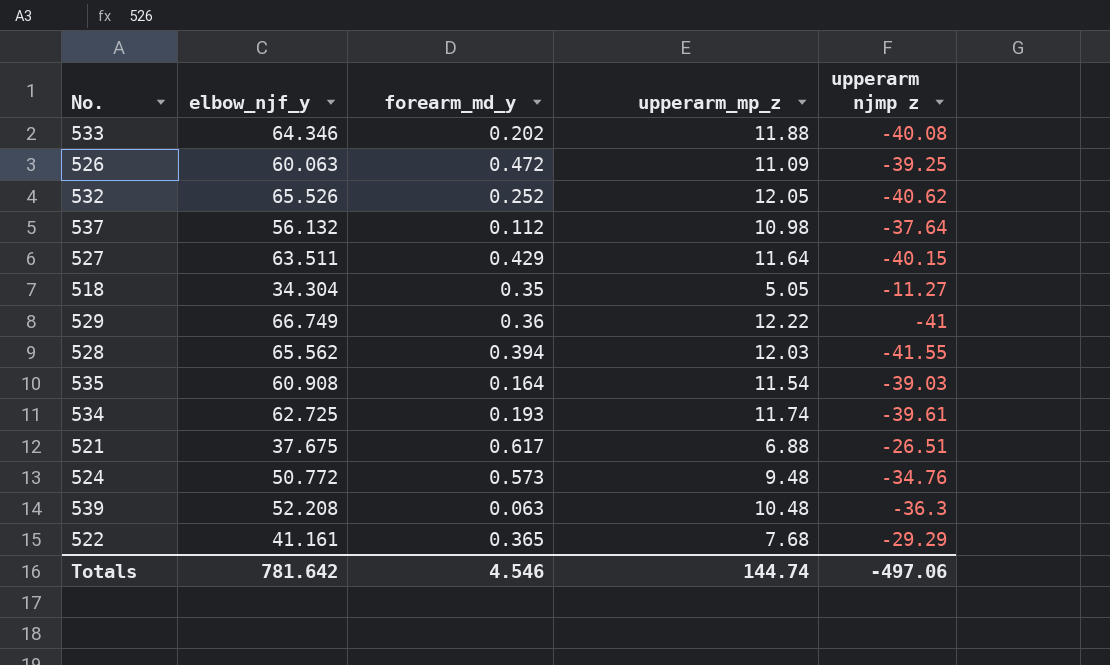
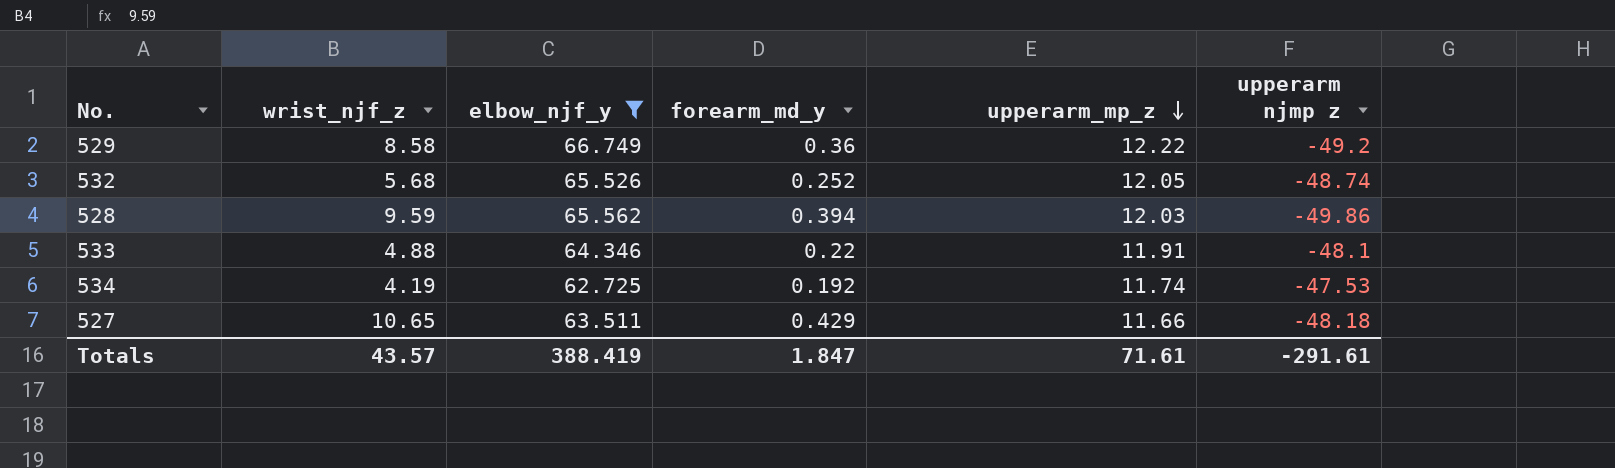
filter: none -> elbow_njf_y >= 62.725
row order: none -> upperarm_mp_z descending
column wrist_njf_z | position: none -> 2
529 | upperarm njmp z: -41 -> -49.2
532 | upperarm njmp z: -40.62 -> -48.74
528 | upperarm njmp z: -41.55 -> -49.86
533 | forearm_md_y: 0.202 -> 0.22
533 | upperarm_mp_z: 11.88 -> 11.91
533 | upperarm njmp z: -40.08 -> -48.1
534 | forearm_md_y: 0.193 -> 0.192
534 | upperarm njmp z: -39.61 -> -47.53
527 | upperarm_mp_z: 11.64 -> 11.66
527 | upperarm njmp z: -40.15 -> -48.18
Totals | elbow_njf_y: 781.642 -> 388.419
Totals | forearm_md_y: 4.546 -> 1.847
Totals | upperarm_mp_z: 144.74 -> 71.61
Totals | upperarm njmp z: -497.06 -> -291.61

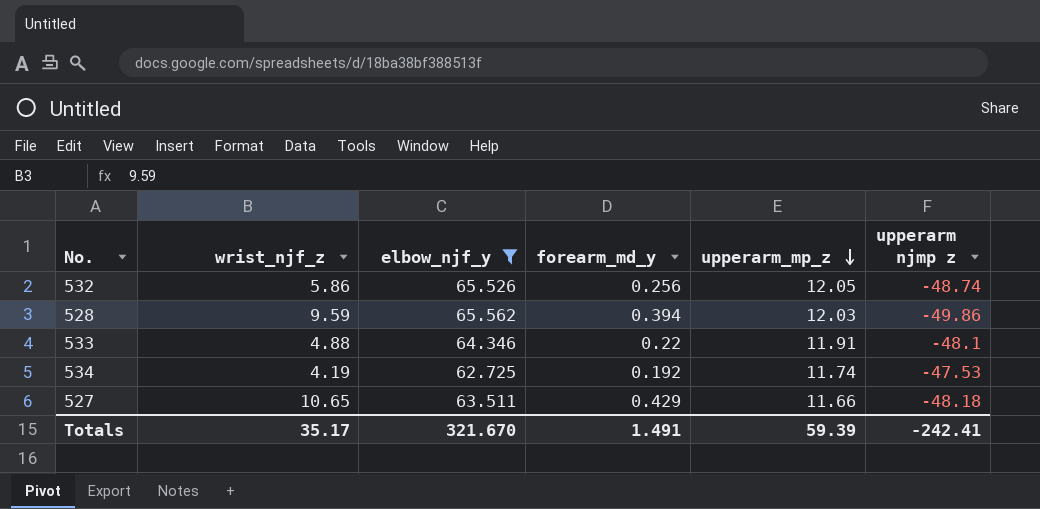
row 529: 8.58 | 66.749 | 0.36 | 12.22 | -49.2 -> none
532 | wrist_njf_z: 5.68 -> 5.86
532 | forearm_md_y: 0.252 -> 0.256
Totals | wrist_njf_z: 43.57 -> 35.17
Totals | elbow_njf_y: 388.419 -> 321.670
Totals | forearm_md_y: 1.847 -> 1.491
Totals | upperarm_mp_z: 71.61 -> 59.39
Totals | upperarm njmp z: -291.61 -> -242.41

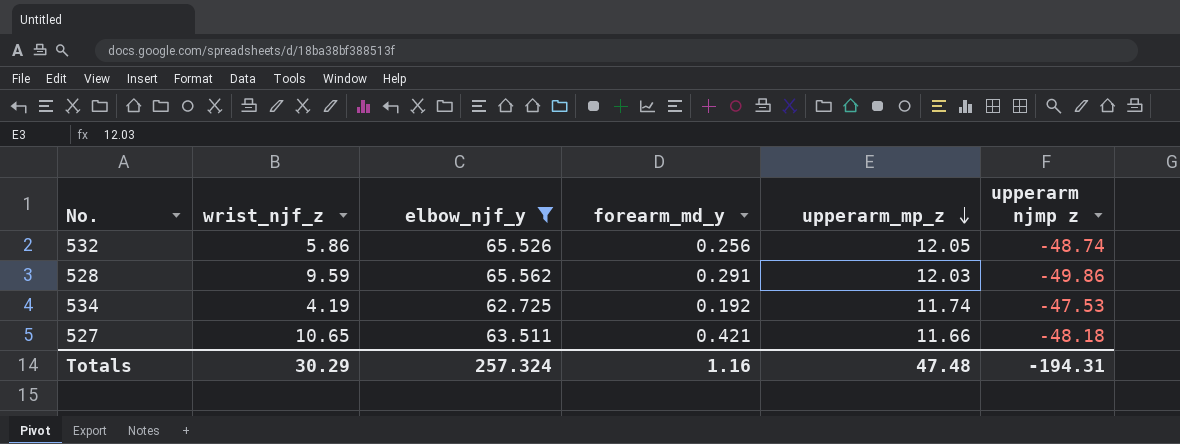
row 533: 4.88 | 64.346 | 0.22 | 11.91 | -48.1 -> none
528 | forearm_md_y: 0.394 -> 0.291
527 | forearm_md_y: 0.429 -> 0.421
Totals | wrist_njf_z: 35.17 -> 30.29
Totals | elbow_njf_y: 321.670 -> 257.324
Totals | forearm_md_y: 1.491 -> 1.16
Totals | upperarm_mp_z: 59.39 -> 47.48
Totals | upperarm njmp z: -242.41 -> -194.31

